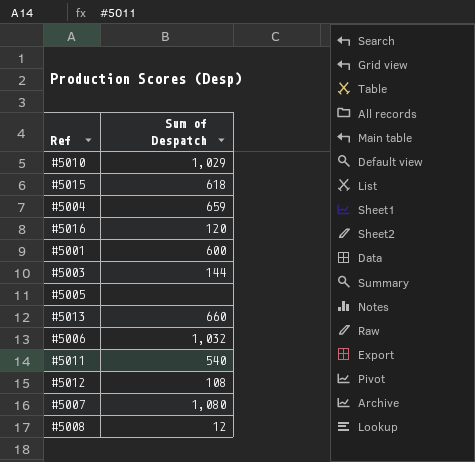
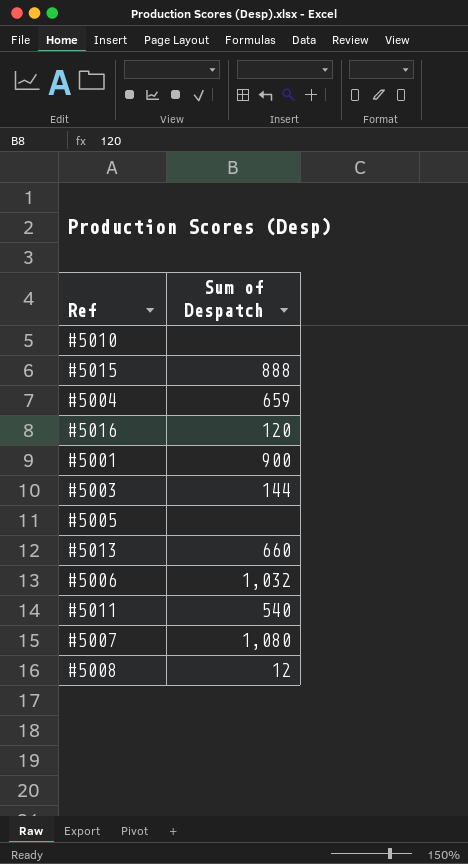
row #5012: 108 -> none
#5010 | Sum of Despatch: 1,029 -> none
#5015 | Sum of Despatch: 618 -> 888
#5001 | Sum of Despatch: 600 -> 900

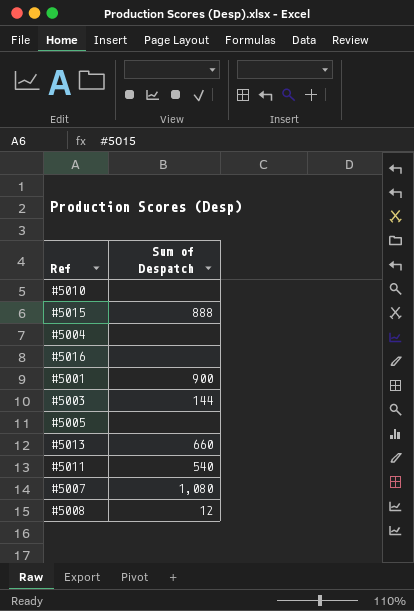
row #5006: 1,032 -> none
#5004 | Sum of Despatch: 659 -> none
#5016 | Sum of Despatch: 120 -> none

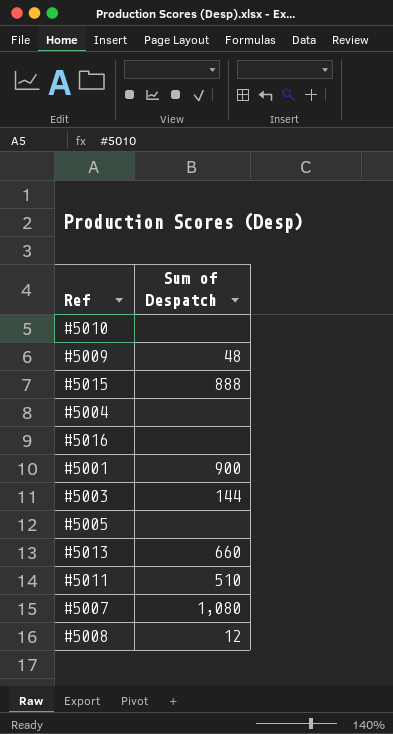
row #5009: none -> 48
#5011 | Sum of Despatch: 540 -> 510

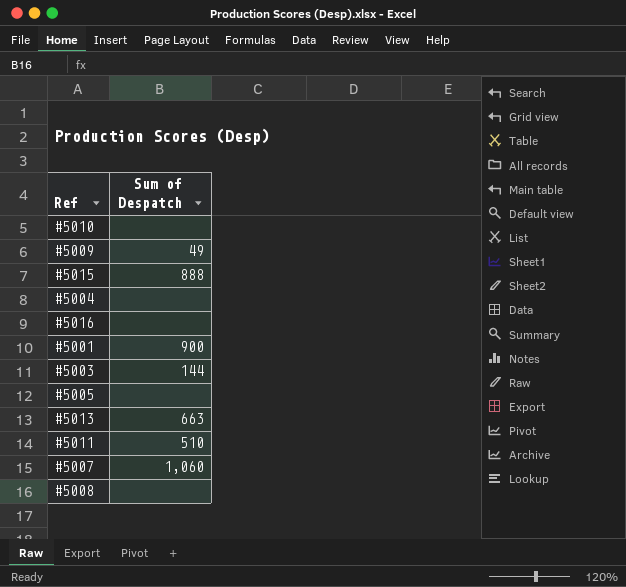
#5009 | Sum of Despatch: 48 -> 49
#5013 | Sum of Despatch: 660 -> 663
#5007 | Sum of Despatch: 1,080 -> 1,060
#5008 | Sum of Despatch: 12 -> none

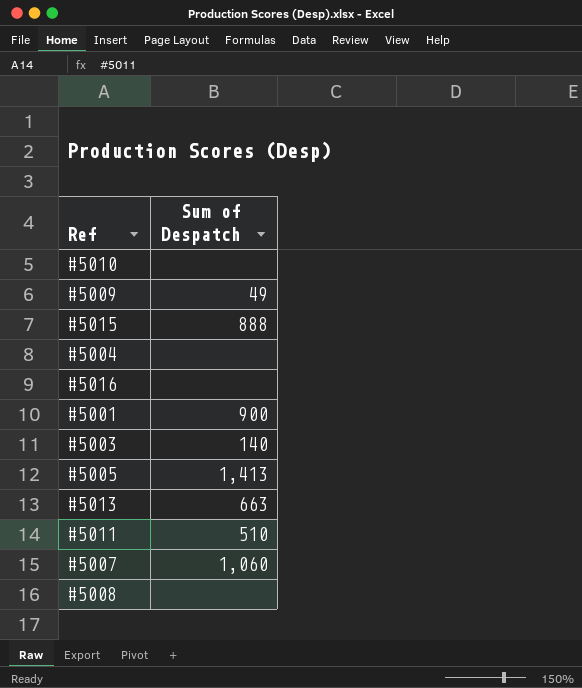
#5003 | Sum of Despatch: 144 -> 140
#5005 | Sum of Despatch: none -> 1,413

